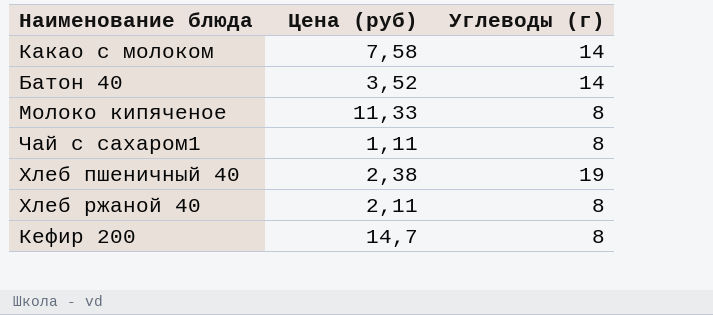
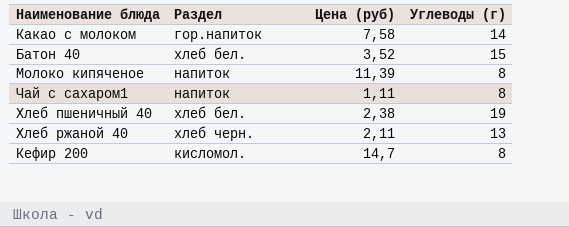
column Раздел | position: none -> 2
Батон 40 | Углеводы (г): 14 -> 15
Молоко кипяченое | Цена (руб): 11,33 -> 11,39
Хлеб ржаной 40 | Углеводы (г): 8 -> 13

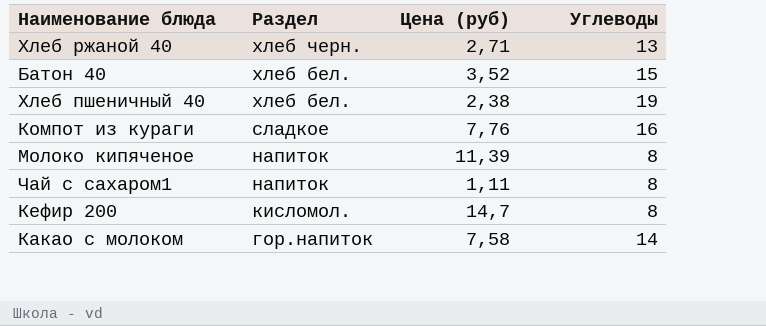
row order: none -> Раздел descending
column name: Углеводы (г) -> Углеводы
Хлеб ржаной 40 | Цена (руб): 2,11 -> 2,71
row Компот из кураги: none -> сладкое | 7,76 | 16

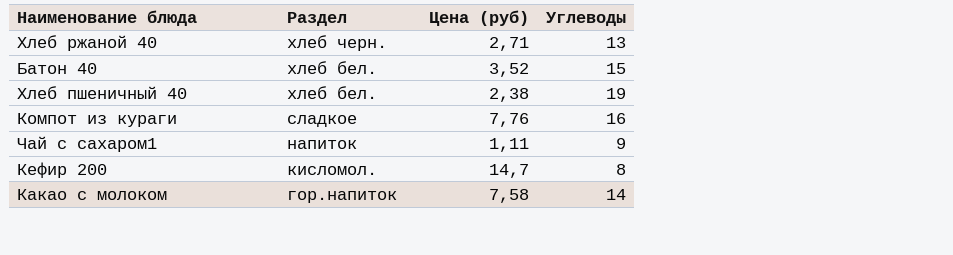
row Молоко кипяченое: напиток | 11,39 | 8 -> none
Чай с сахаром1 | Углеводы: 8 -> 9

